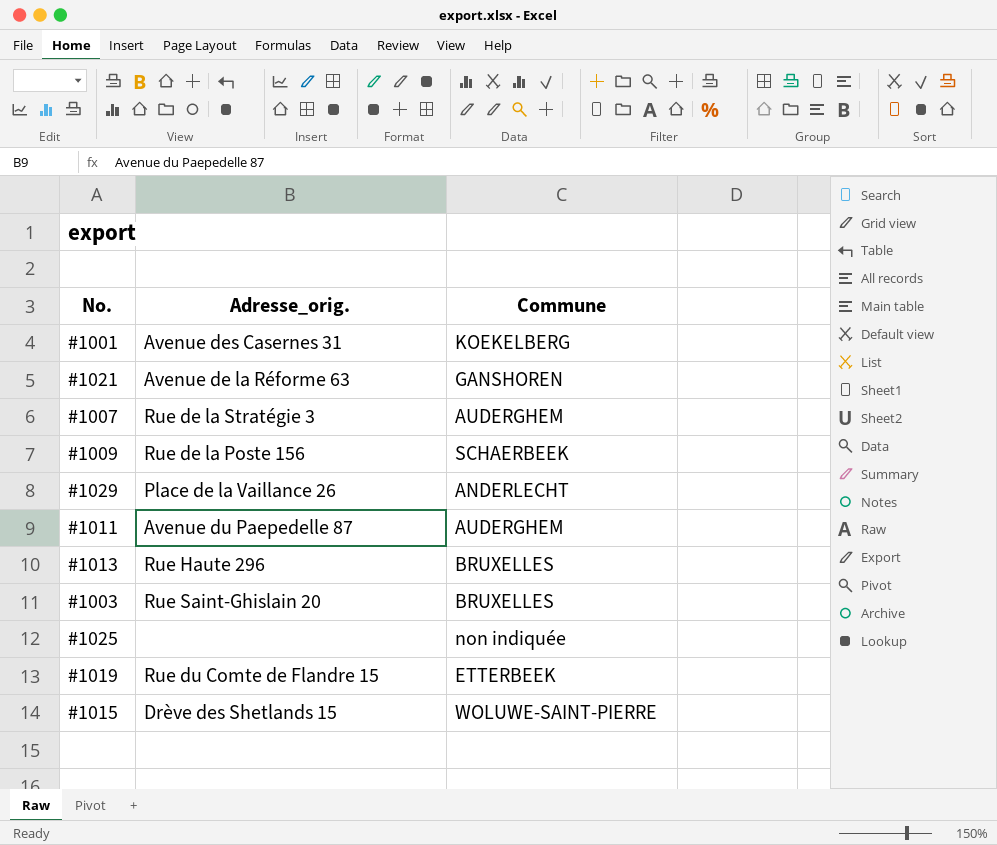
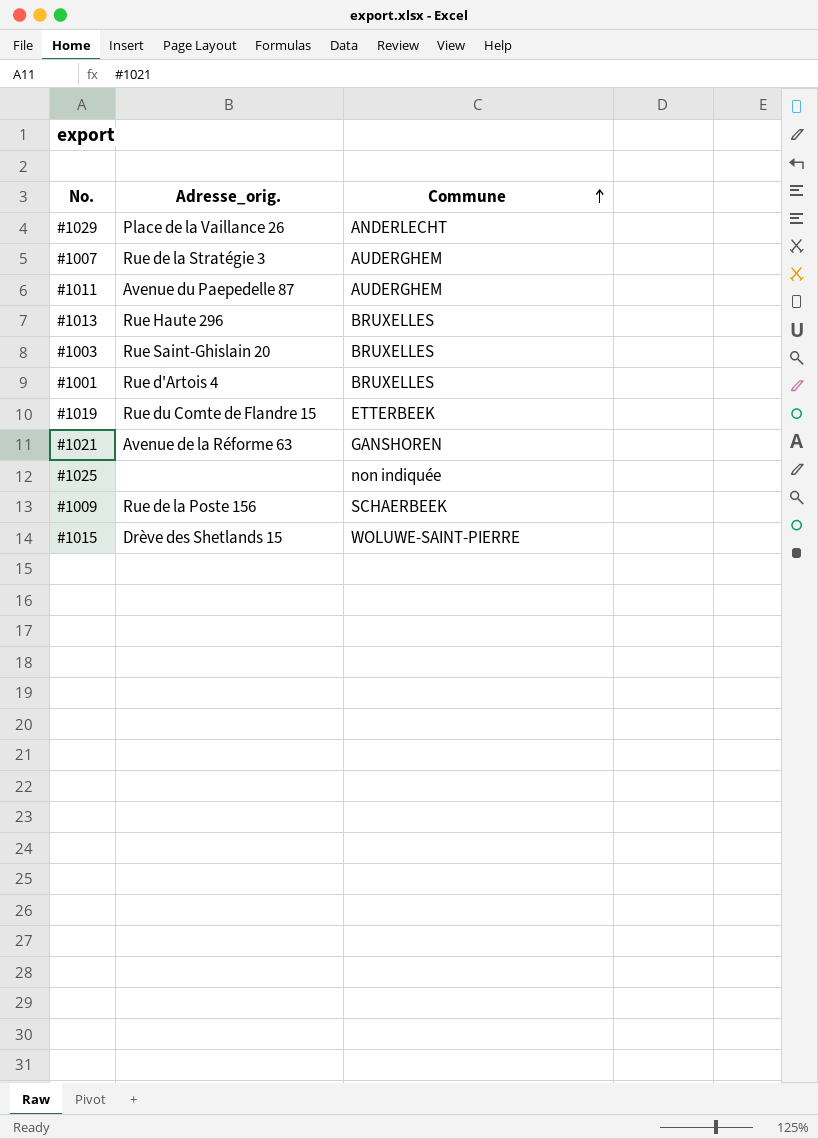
row order: none -> Commune ascending
#1001 | Adresse_orig.: Avenue des Casernes 31 -> Rue d'Artois 4
#1001 | Commune: KOEKELBERG -> BRUXELLES

